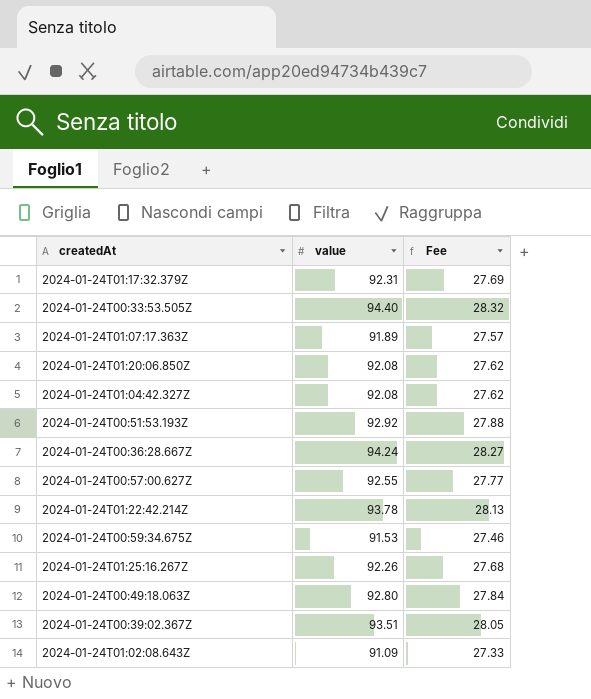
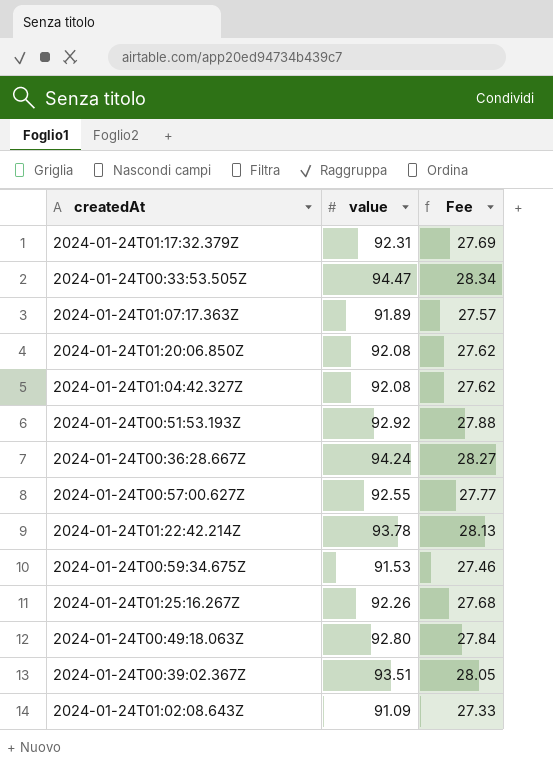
2024-01-24T00:33:53.505Z | value: 94.40 -> 94.47
2024-01-24T00:33:53.505Z | Fee: 28.32 -> 28.34

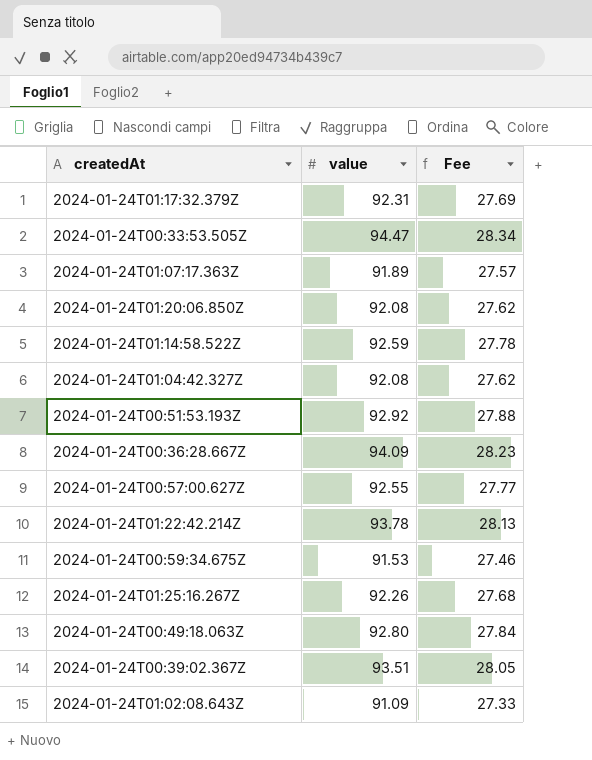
row 2024-01-24T01:14:58.522Z: none -> 92.59 | 27.78
2024-01-24T00:36:28.667Z | value: 94.24 -> 94.09
2024-01-24T00:36:28.667Z | Fee: 28.27 -> 28.23

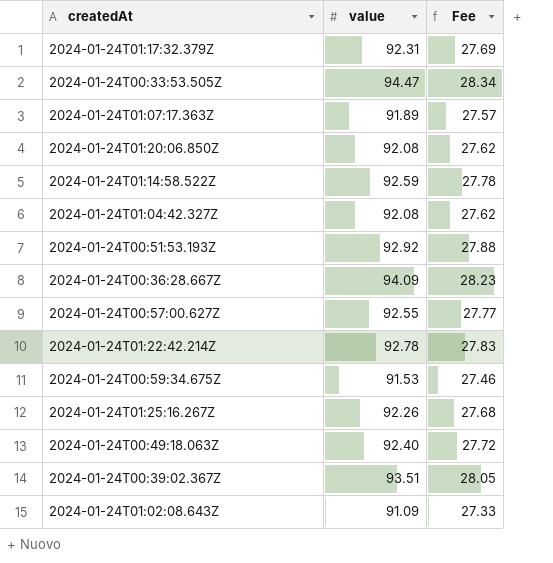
2024-01-24T01:22:42.214Z | value: 93.78 -> 92.78
2024-01-24T01:22:42.214Z | Fee: 28.13 -> 27.83
2024-01-24T00:49:18.063Z | value: 92.80 -> 92.40
2024-01-24T00:49:18.063Z | Fee: 27.84 -> 27.72

